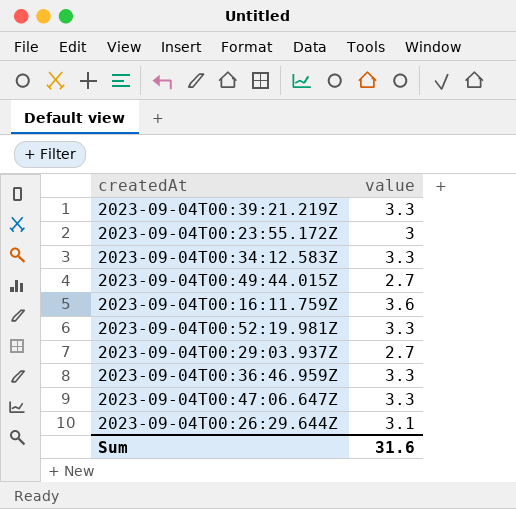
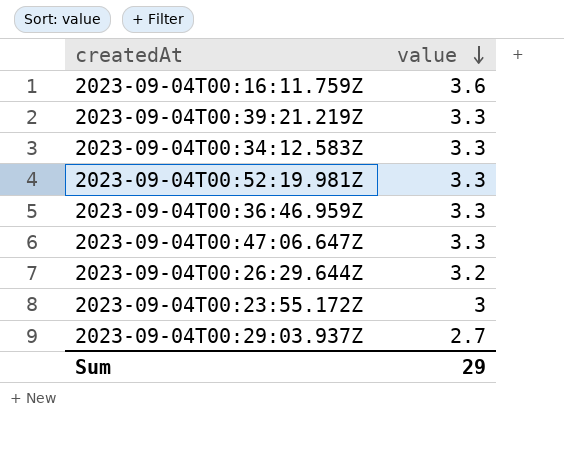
row order: none -> value descending
row 2023-09-04T00:49:44.015Z: 2.7 -> none
2023-09-04T00:26:29.644Z | value: 3.1 -> 3.2
Sum | value: 31.6 -> 29

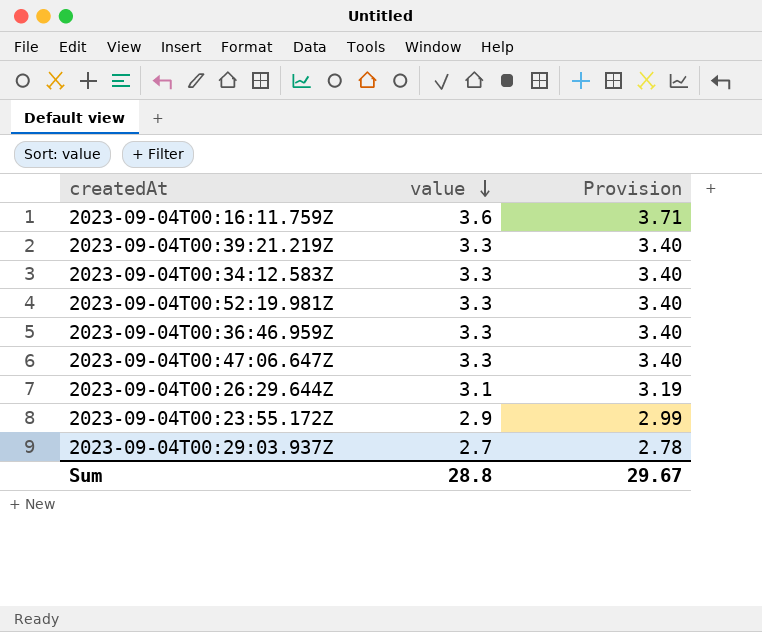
column Provision | formula: none -> [value] * 1.03
2023-09-04T00:26:29.644Z | value: 3.2 -> 3.1
2023-09-04T00:23:55.172Z | value: 3 -> 2.9
Sum | value: 29 -> 28.8

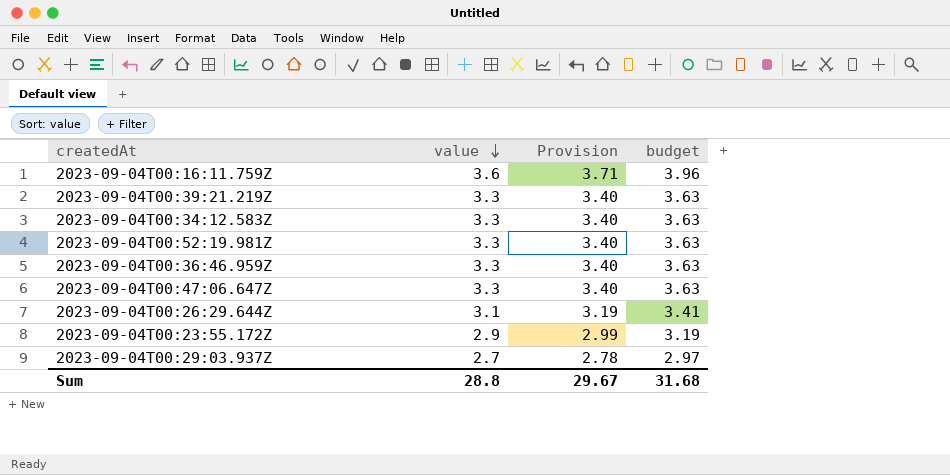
column budget | formula: none -> [value] * 1.1

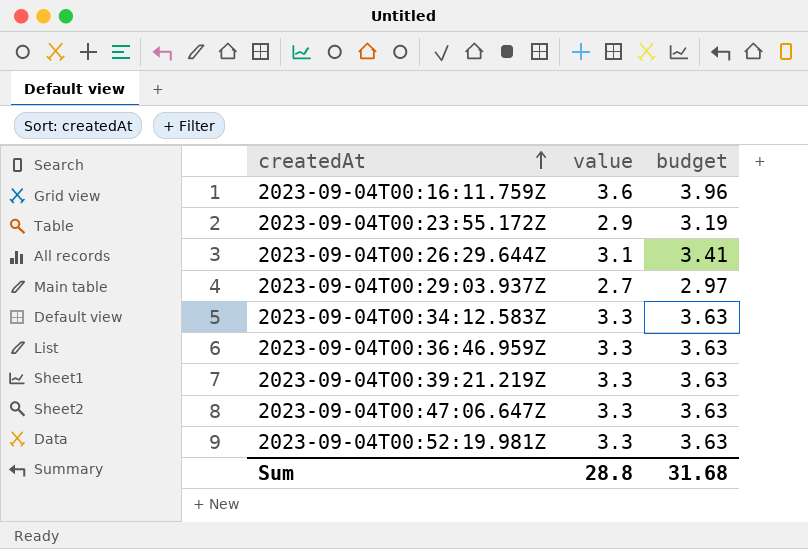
row order: value descending -> createdAt ascending
column Provision | formula: [value] * 1.03 -> none

